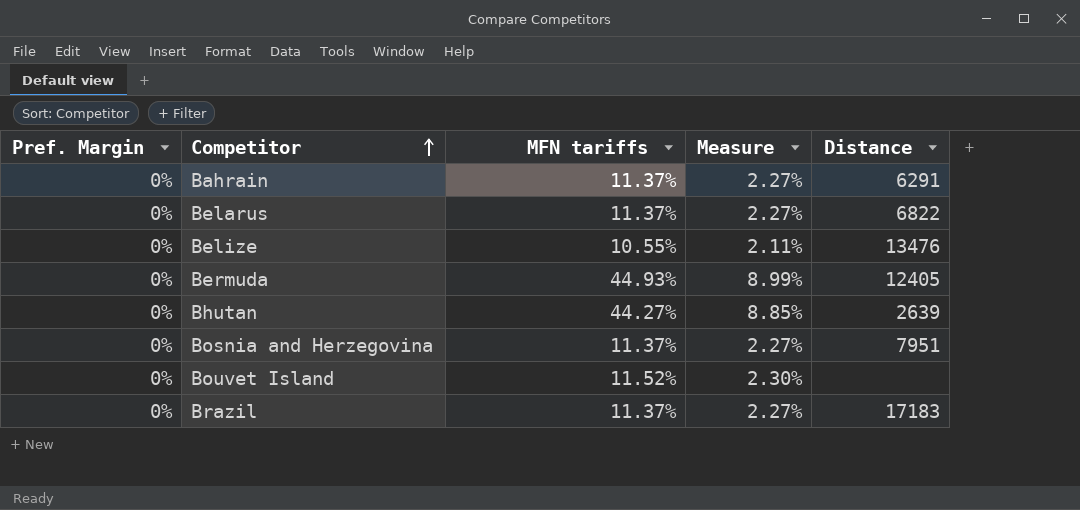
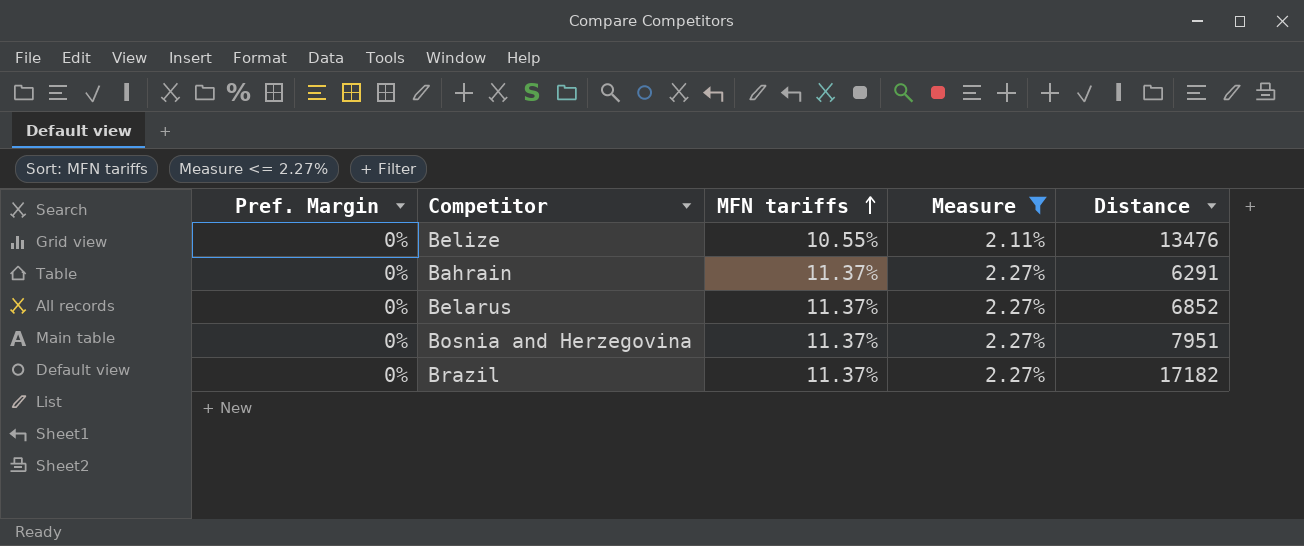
filter: none -> Measure <= 2.27%
row order: Competitor ascending -> MFN tariffs ascending
Belarus | Distance: 6822 -> 6852
Brazil | Distance: 17183 -> 17182

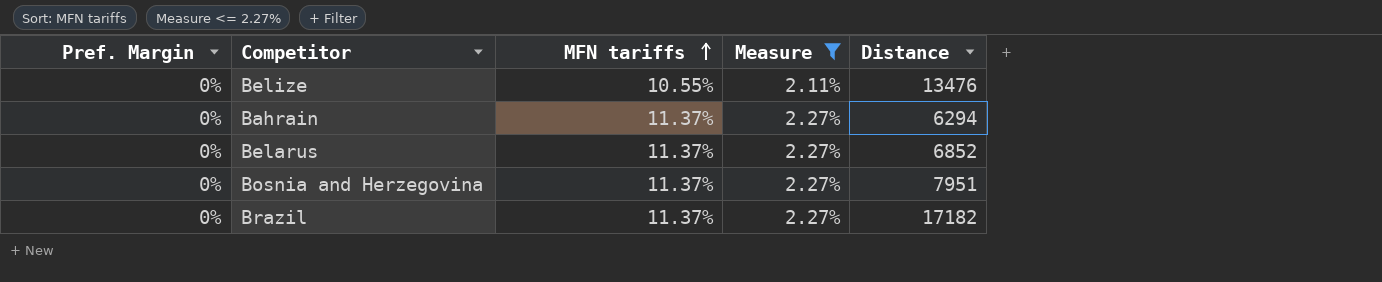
Bahrain | Distance: 6291 -> 6294

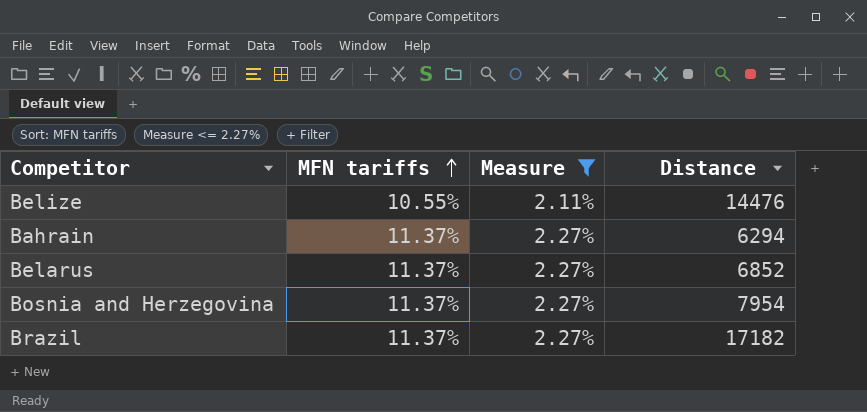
column Pref. Margin | position: 1 -> none
Belize | Distance: 13476 -> 14476
Bosnia and Herzegovina | Distance: 7951 -> 7954

